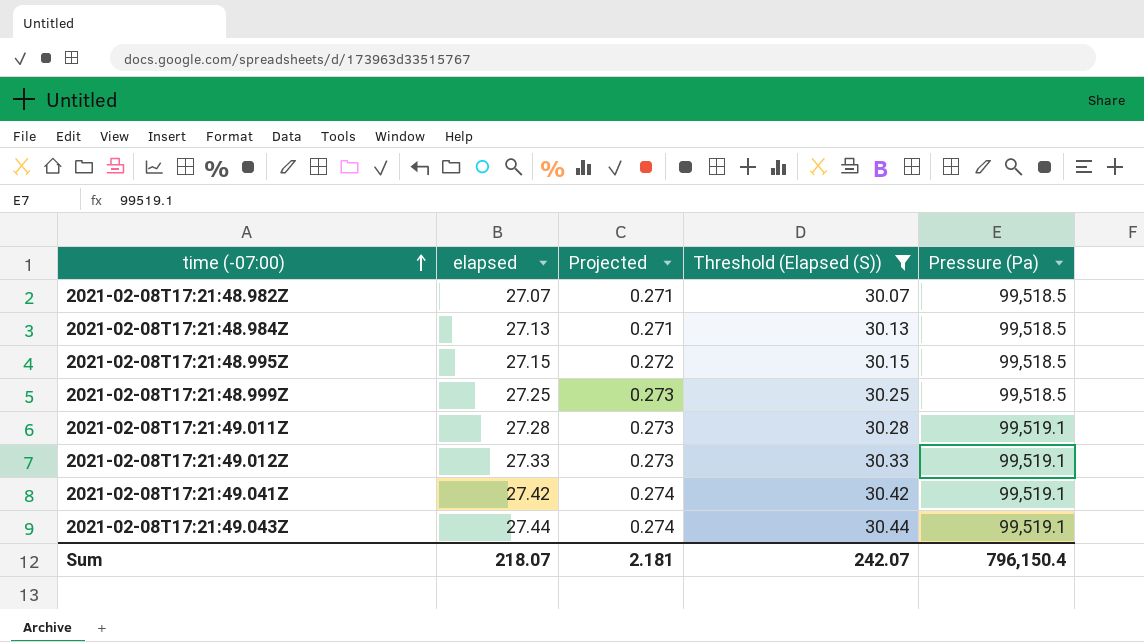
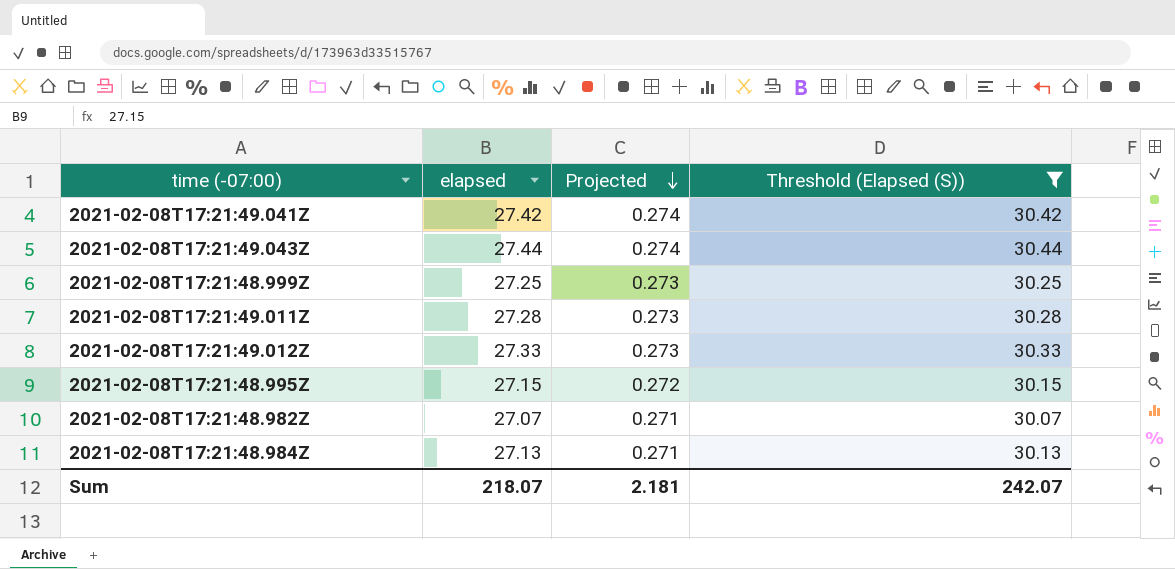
row order: time (-07:00) ascending -> Projected descending
column Pressure (Pa) | position: 5 -> none

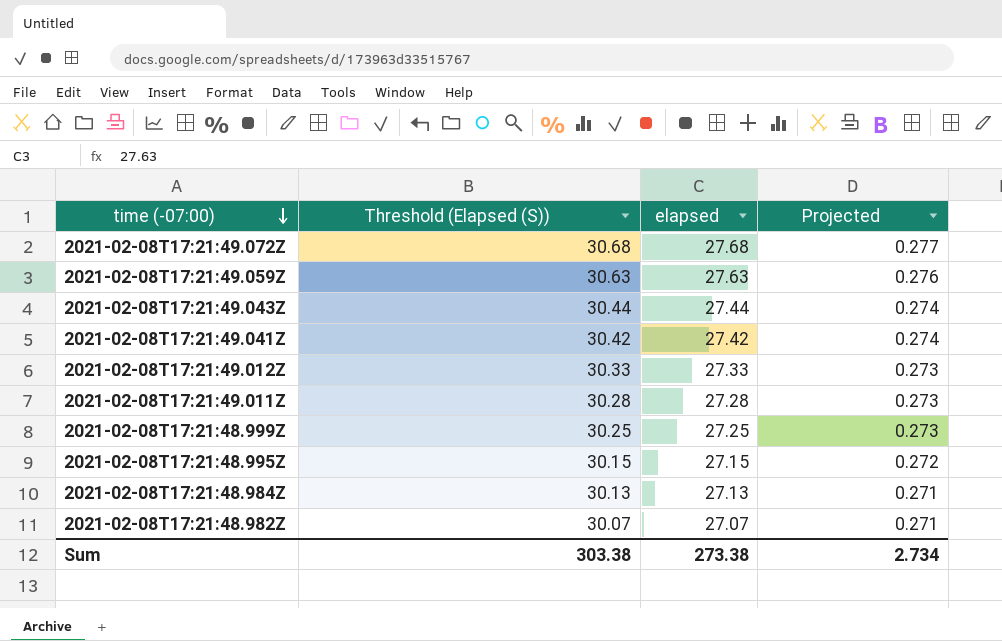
filter: Threshold (Elapsed (S)) <= 30.44 -> none
row order: Projected descending -> time (-07:00) descending
column Threshold (Elapsed (S)) | position: 4 -> 2
Sum | Threshold (Elapsed (S)): 242.07 -> 303.38
Sum | elapsed: 218.07 -> 273.38
Sum | Projected: 2.181 -> 2.734

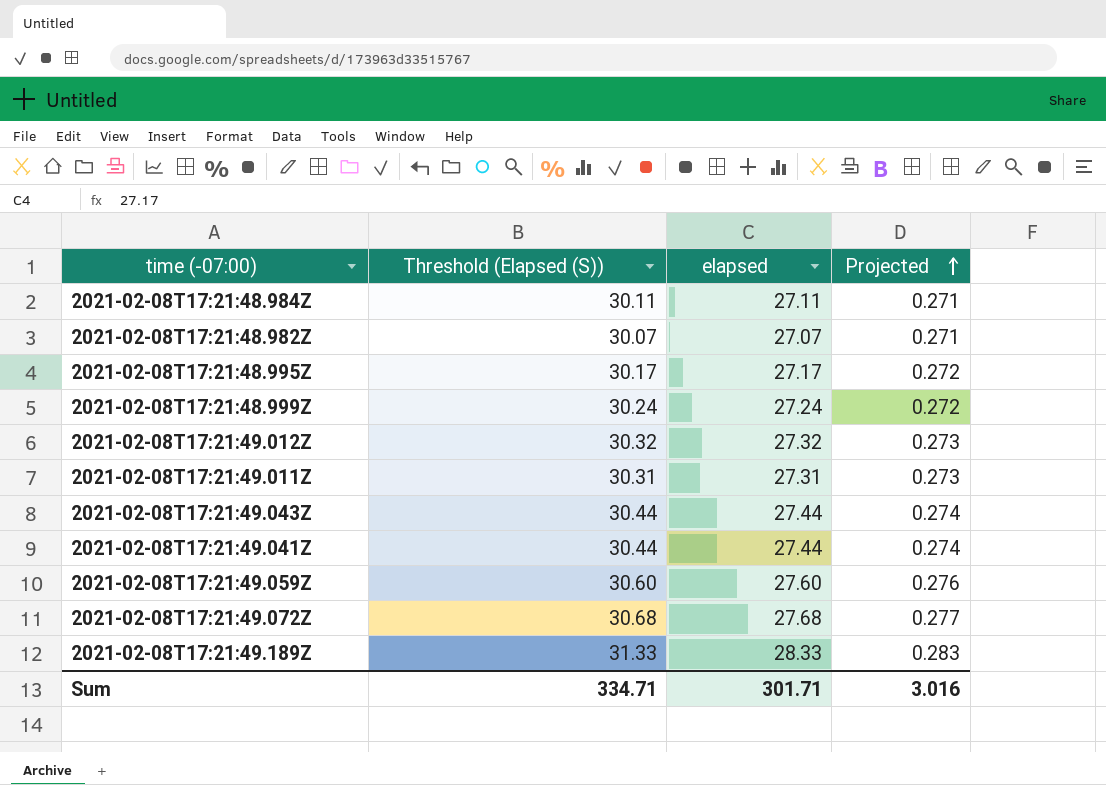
row order: time (-07:00) descending -> Projected ascending
2021-02-08T17:21:48.984Z | Threshold (Elapsed (S)): 30.13 -> 30.11
2021-02-08T17:21:48.984Z | elapsed: 27.13 -> 27.11
2021-02-08T17:21:48.995Z | Threshold (Elapsed (S)): 30.15 -> 30.17
2021-02-08T17:21:48.995Z | elapsed: 27.15 -> 27.17
2021-02-08T17:21:48.999Z | Threshold (Elapsed (S)): 30.25 -> 30.24
2021-02-08T17:21:48.999Z | elapsed: 27.25 -> 27.24
2021-02-08T17:21:48.999Z | Projected: 0.273 -> 0.272
2021-02-08T17:21:49.012Z | Threshold (Elapsed (S)): 30.33 -> 30.32
2021-02-08T17:21:49.012Z | elapsed: 27.33 -> 27.32
2021-02-08T17:21:49.011Z | Threshold (Elapsed (S)): 30.28 -> 30.31
2021-02-08T17:21:49.011Z | elapsed: 27.28 -> 27.31
2021-02-08T17:21:49.041Z | Threshold (Elapsed (S)): 30.42 -> 30.44
2021-02-08T17:21:49.041Z | elapsed: 27.42 -> 27.44
2021-02-08T17:21:49.059Z | Threshold (Elapsed (S)): 30.63 -> 30.60
2021-02-08T17:21:49.059Z | elapsed: 27.63 -> 27.60
row 2021-02-08T17:21:49.189Z: none -> 31.33 | 28.33 | 0.283
Sum | Threshold (Elapsed (S)): 303.38 -> 334.71
Sum | elapsed: 273.38 -> 301.71
Sum | Projected: 2.734 -> 3.016

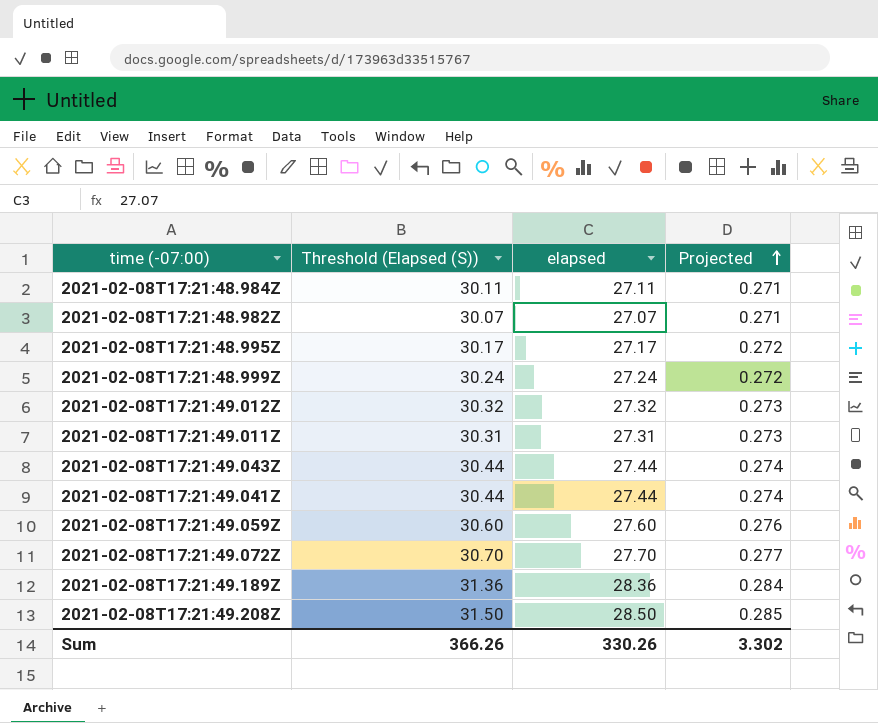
2021-02-08T17:21:49.072Z | Threshold (Elapsed (S)): 30.68 -> 30.70
2021-02-08T17:21:49.072Z | elapsed: 27.68 -> 27.70
2021-02-08T17:21:49.189Z | Threshold (Elapsed (S)): 31.33 -> 31.36
2021-02-08T17:21:49.189Z | elapsed: 28.33 -> 28.36
2021-02-08T17:21:49.189Z | Projected: 0.283 -> 0.284
row 2021-02-08T17:21:49.208Z: none -> 31.50 | 28.50 | 0.285
Sum | Threshold (Elapsed (S)): 334.71 -> 366.26
Sum | elapsed: 301.71 -> 330.26
Sum | Projected: 3.016 -> 3.302

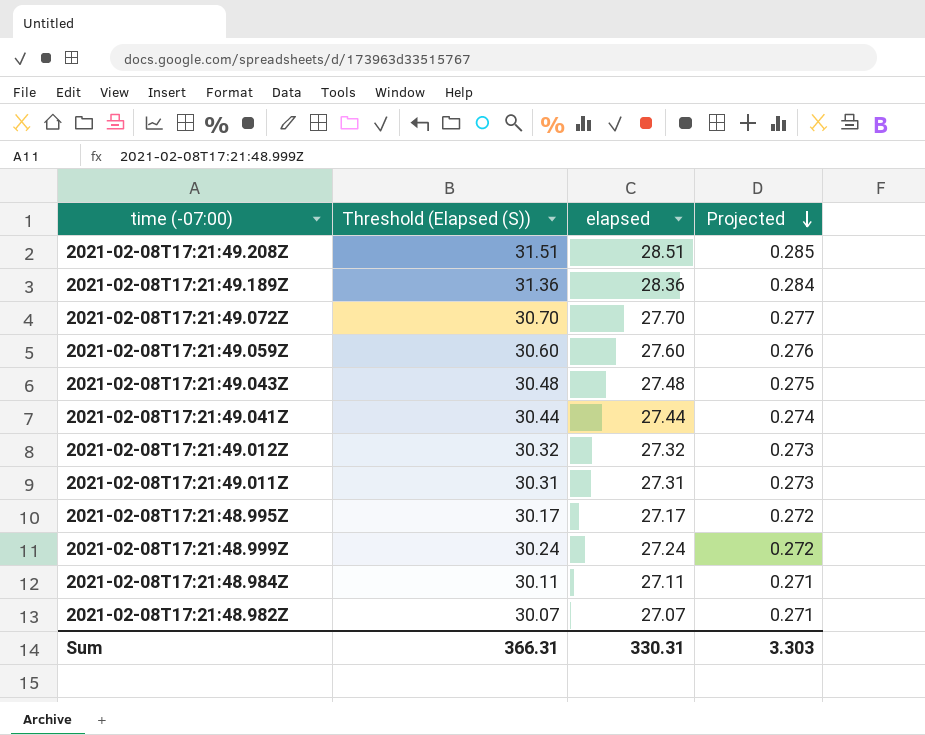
row order: Projected ascending -> Projected descending
2021-02-08T17:21:49.208Z | Threshold (Elapsed (S)): 31.50 -> 31.51
2021-02-08T17:21:49.208Z | elapsed: 28.50 -> 28.51
2021-02-08T17:21:49.043Z | Threshold (Elapsed (S)): 30.44 -> 30.48
2021-02-08T17:21:49.043Z | elapsed: 27.44 -> 27.48
2021-02-08T17:21:49.043Z | Projected: 0.274 -> 0.275
Sum | Threshold (Elapsed (S)): 366.26 -> 366.31
Sum | elapsed: 330.26 -> 330.31
Sum | Projected: 3.302 -> 3.303

